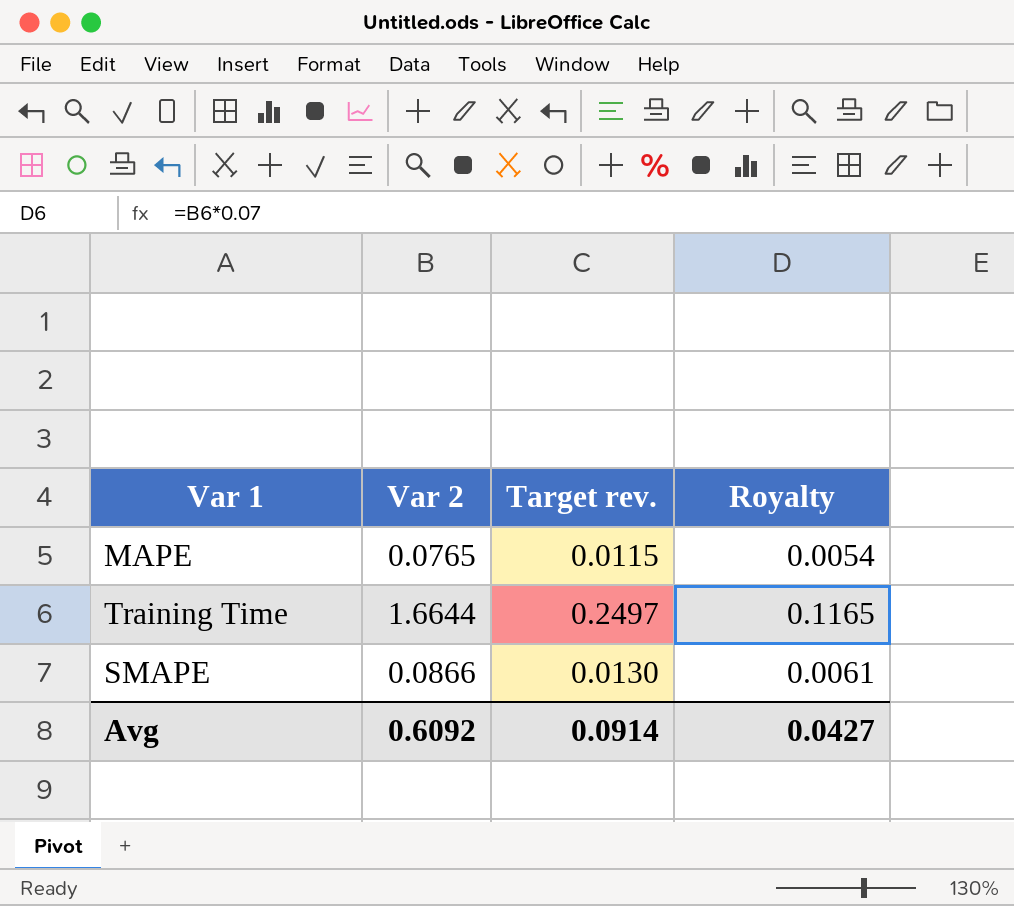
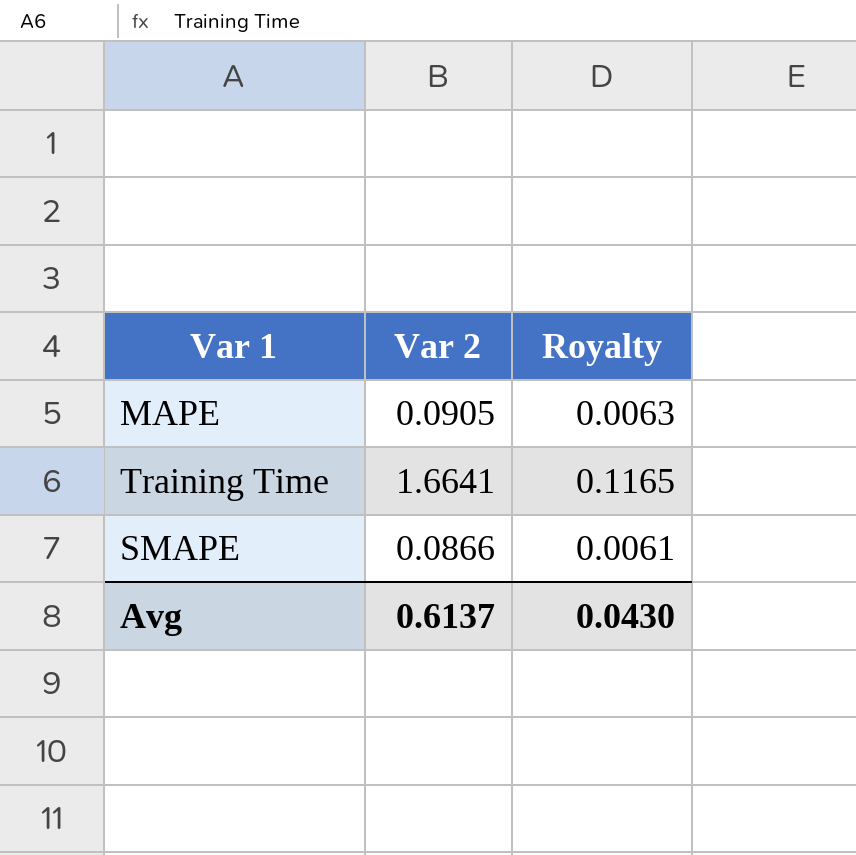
column Target rev. | formula: [Var 2] * 0.15 -> none
MAPE | Var 2: 0.0765 -> 0.0905
MAPE | Royalty: 0.0054 -> 0.0063
Training Time | Var 2: 1.6644 -> 1.6641
Avg | Var 2: 0.6092 -> 0.6137
Avg | Royalty: 0.0427 -> 0.0430

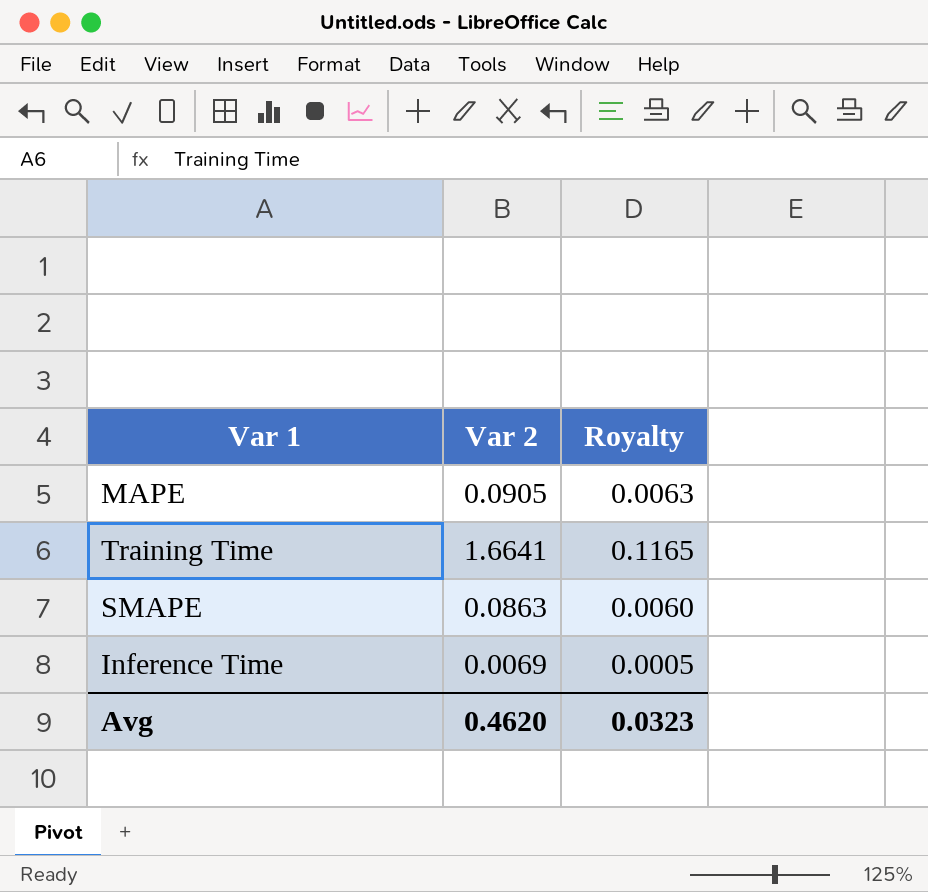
SMAPE | Var 2: 0.0866 -> 0.0863
SMAPE | Royalty: 0.0061 -> 0.0060
row Inference Time: none -> 0.0069 | 0.0005
Avg | Var 2: 0.6137 -> 0.4620
Avg | Royalty: 0.0430 -> 0.0323

